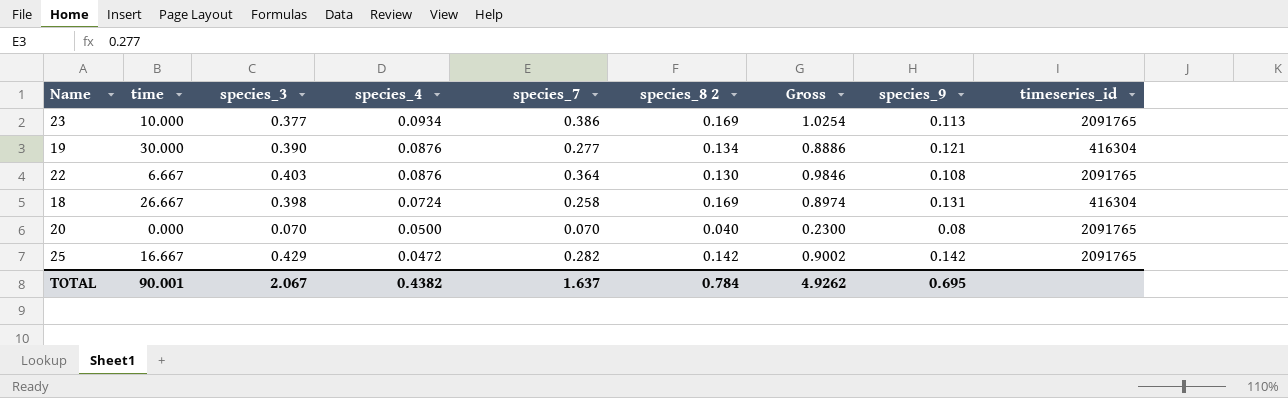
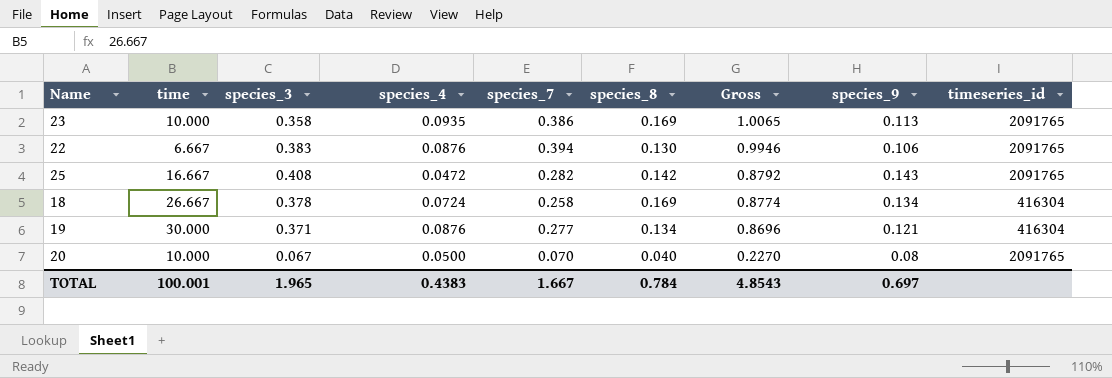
row order: species_4 descending -> Gross descending
column name: species_8 2 -> species_8
23 | species_3: 0.377 -> 0.358
23 | species_4: 0.0934 -> 0.0935
23 | Gross: 1.0254 -> 1.0065
22 | species_3: 0.403 -> 0.383
22 | species_7: 0.364 -> 0.394
22 | Gross: 0.9846 -> 0.9946
22 | species_9: 0.108 -> 0.106
25 | species_3: 0.429 -> 0.408
25 | Gross: 0.9002 -> 0.8792
25 | species_9: 0.142 -> 0.143
18 | species_3: 0.398 -> 0.378
18 | Gross: 0.8974 -> 0.8774
18 | species_9: 0.131 -> 0.134
19 | species_3: 0.390 -> 0.371
19 | Gross: 0.8886 -> 0.8696
20 | time: 0.000 -> 10.000
20 | species_3: 0.070 -> 0.067
20 | Gross: 0.2300 -> 0.2270
TOTAL | time: 90.001 -> 100.001
TOTAL | species_3: 2.067 -> 1.965
TOTAL | species_4: 0.4382 -> 0.4383
TOTAL | species_7: 1.637 -> 1.667
TOTAL | Gross: 4.9262 -> 4.8543
TOTAL | species_9: 0.695 -> 0.697

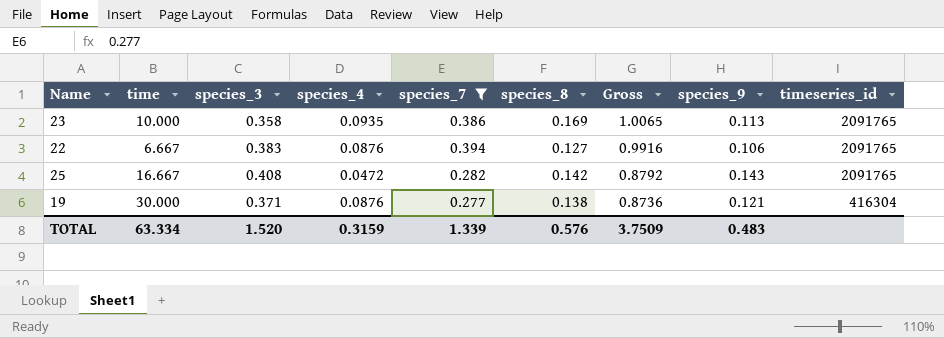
filter: none -> species_7 >= 0.277
22 | species_8: 0.130 -> 0.127
22 | Gross: 0.9946 -> 0.9916
19 | species_8: 0.134 -> 0.138
19 | Gross: 0.8696 -> 0.8736
TOTAL | time: 100.001 -> 63.334
TOTAL | species_3: 1.965 -> 1.520
TOTAL | species_4: 0.4383 -> 0.3159
TOTAL | species_7: 1.667 -> 1.339
TOTAL | species_8: 0.784 -> 0.576
TOTAL | Gross: 4.8543 -> 3.7509
TOTAL | species_9: 0.697 -> 0.483

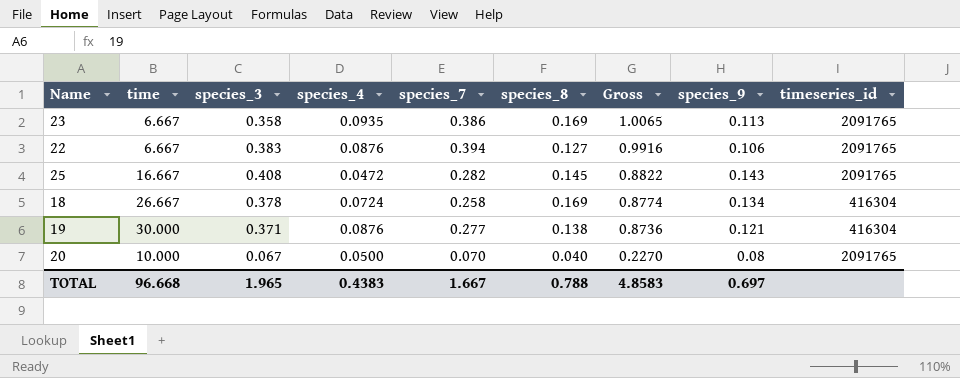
filter: species_7 >= 0.277 -> none
23 | time: 10.000 -> 6.667
25 | species_8: 0.142 -> 0.145
25 | Gross: 0.8792 -> 0.8822
TOTAL | time: 63.334 -> 96.668
TOTAL | species_3: 1.520 -> 1.965
TOTAL | species_4: 0.3159 -> 0.4383
TOTAL | species_7: 1.339 -> 1.667
TOTAL | species_8: 0.576 -> 0.788
TOTAL | Gross: 3.7509 -> 4.8583
TOTAL | species_9: 0.483 -> 0.697

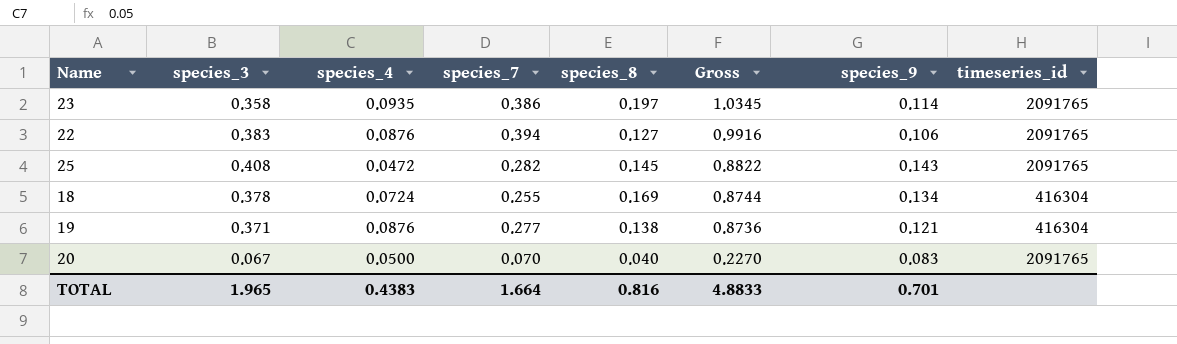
column time | position: 2 -> none
23 | species_8: 0.169 -> 0.197
23 | Gross: 1.0065 -> 1.0345
23 | species_9: 0.113 -> 0.114
18 | species_7: 0.258 -> 0.255
18 | Gross: 0.8774 -> 0.8744
20 | species_9: 0.08 -> 0.083
TOTAL | species_7: 1.667 -> 1.664
TOTAL | species_8: 0.788 -> 0.816
TOTAL | Gross: 4.8583 -> 4.8833
TOTAL | species_9: 0.697 -> 0.701

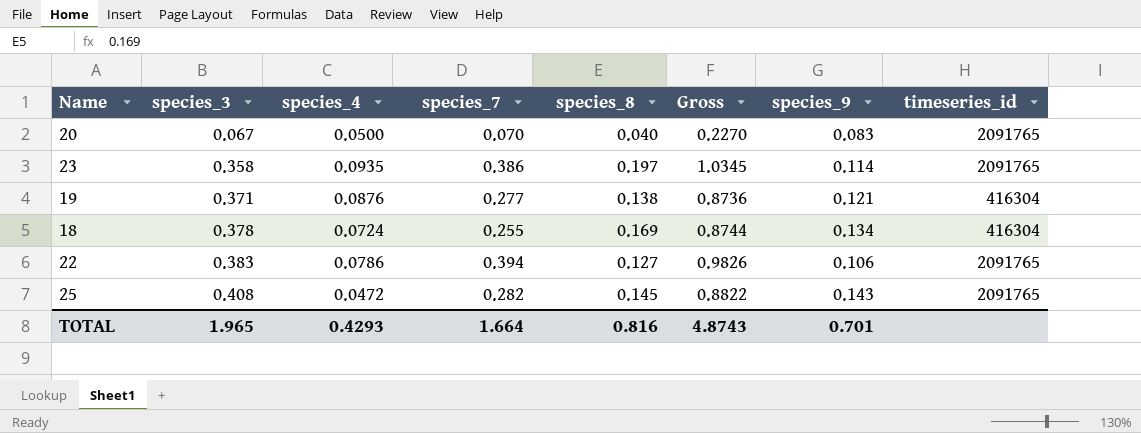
row order: Gross descending -> species_3 ascending
22 | species_4: 0.0876 -> 0.0786
22 | Gross: 0.9916 -> 0.9826
TOTAL | species_4: 0.4383 -> 0.4293
TOTAL | Gross: 4.8833 -> 4.8743

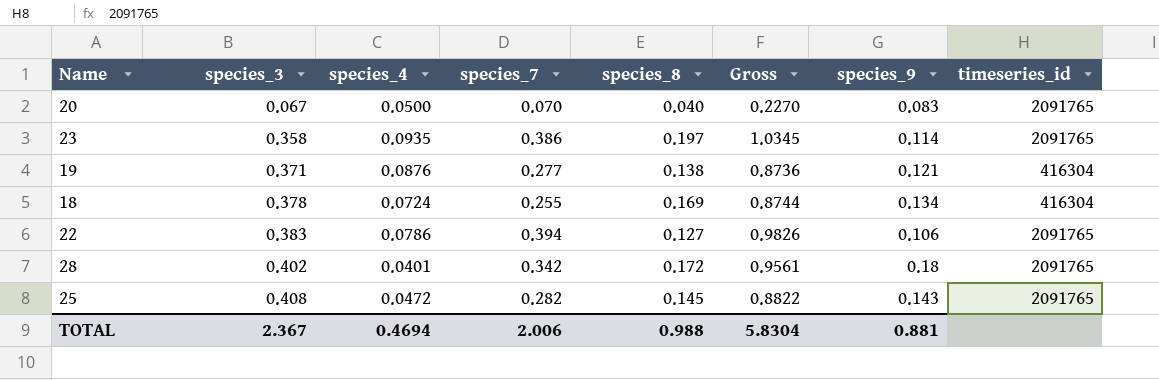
row 28: none -> 0.402 | 0.0401 | 0.342 | 0.172 | 0.9561 | 0.18 | 2091765
TOTAL | species_3: 1.965 -> 2.367
TOTAL | species_4: 0.4293 -> 0.4694
TOTAL | species_7: 1.664 -> 2.006
TOTAL | species_8: 0.816 -> 0.988
TOTAL | Gross: 4.8743 -> 5.8304
TOTAL | species_9: 0.701 -> 0.881

